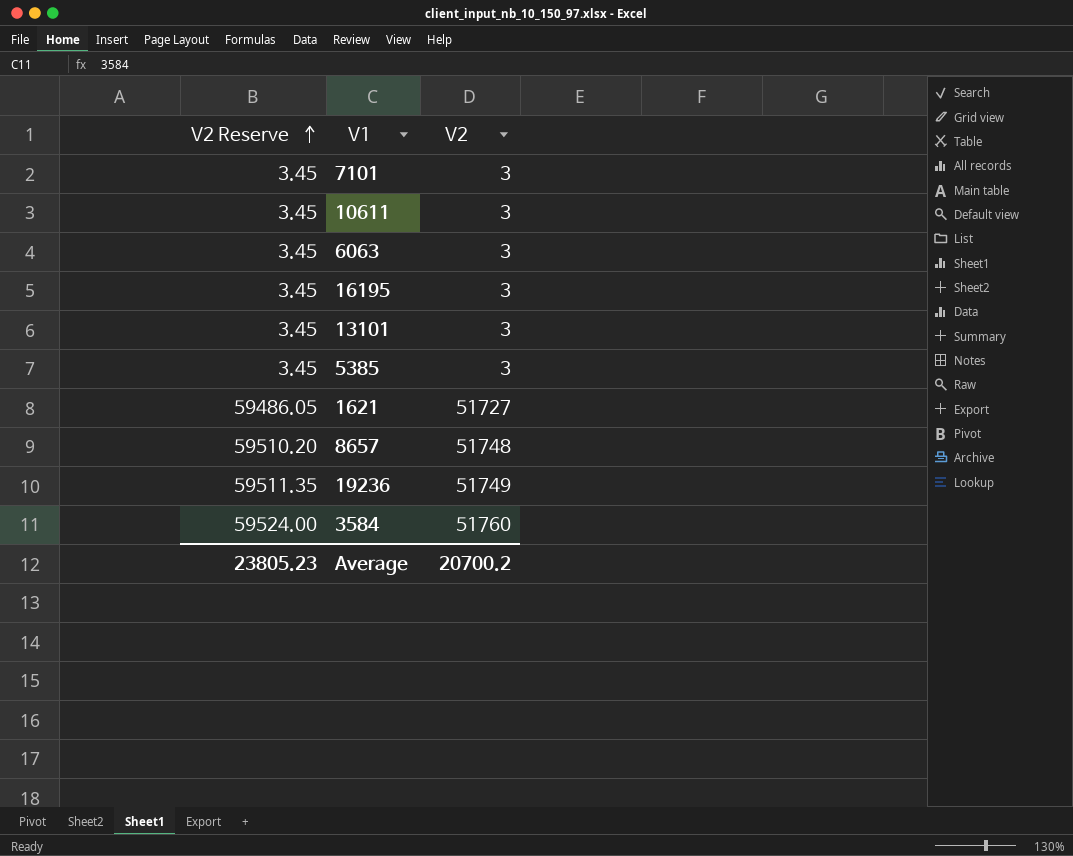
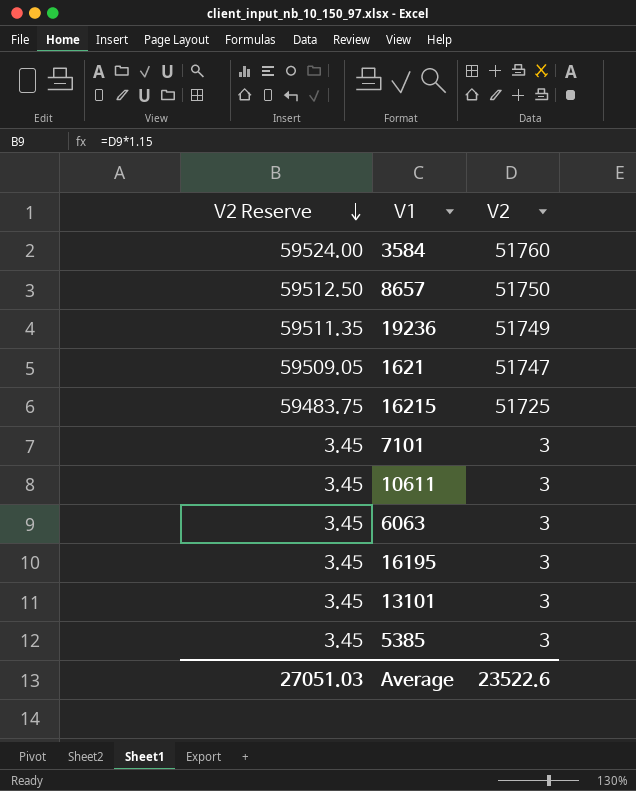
row order: V2 Reserve ascending -> V2 Reserve descending
8657 | V2 Reserve: 59510.20 -> 59512.50
8657 | V2: 51748 -> 51750
1621 | V2 Reserve: 59486.05 -> 59509.05
1621 | V2: 51727 -> 51747
row 16215: none -> 59483.75 | 51725
Average | V2 Reserve: 23805.23 -> 27051.03
Average | V2: 20700.2 -> 23522.6

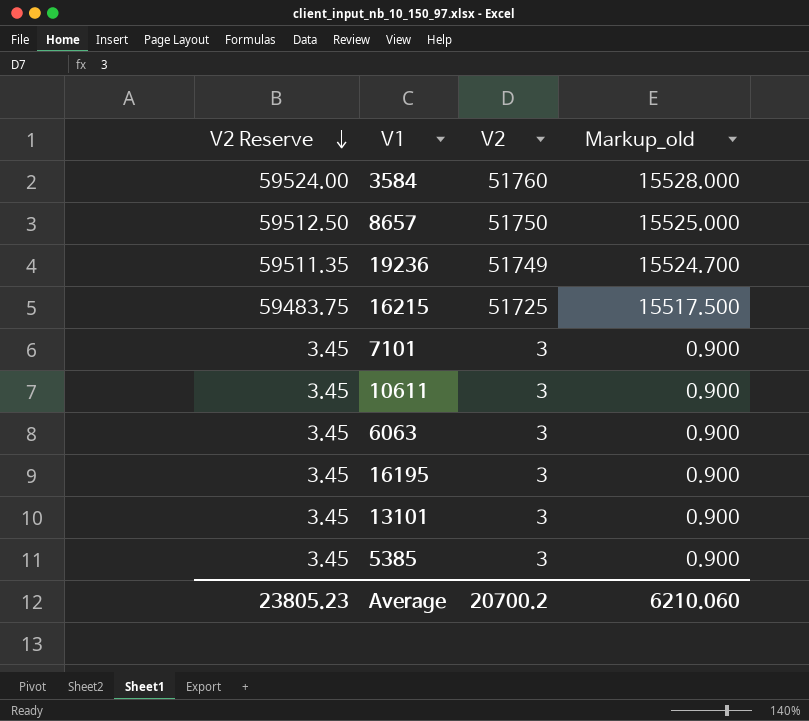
column Markup_old | formula: none -> [V2] * 0.3
row 1621: 59509.05 | 51747 -> none
Average | V2 Reserve: 27051.03 -> 23805.23
Average | V2: 23522.6 -> 20700.2

